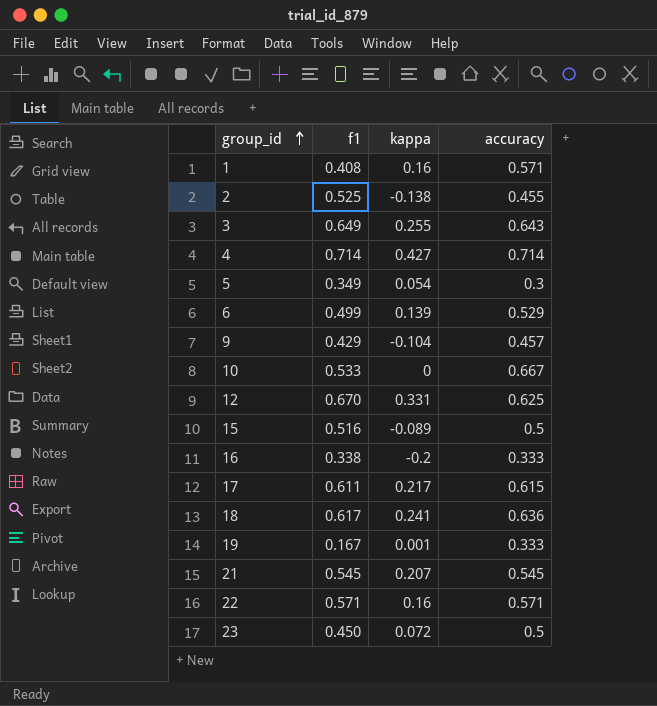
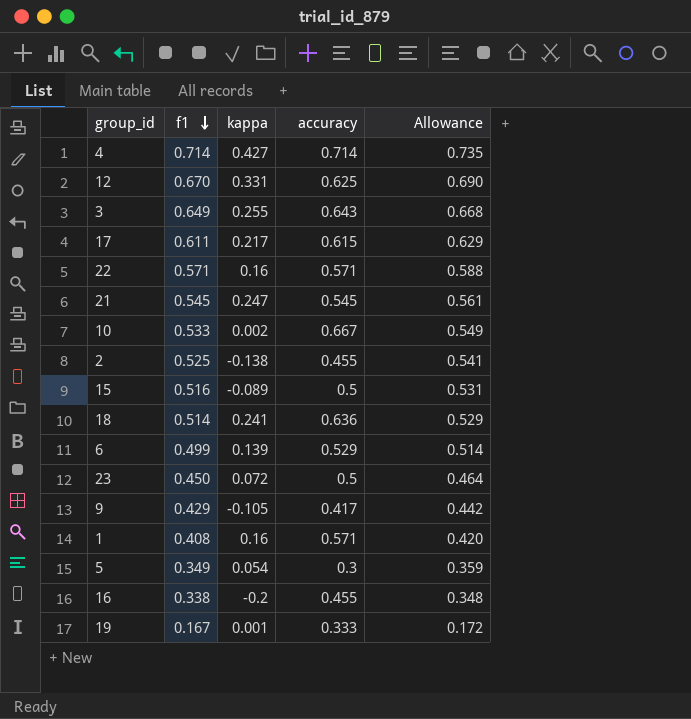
row order: group_id ascending -> f1 descending
column Allowance | formula: none -> [f1] * 1.03
21 | kappa: 0.207 -> 0.247
10 | kappa: 0 -> 0.002
18 | f1: 0.617 -> 0.514
9 | kappa: -0.104 -> -0.105
9 | accuracy: 0.457 -> 0.417
16 | accuracy: 0.333 -> 0.455

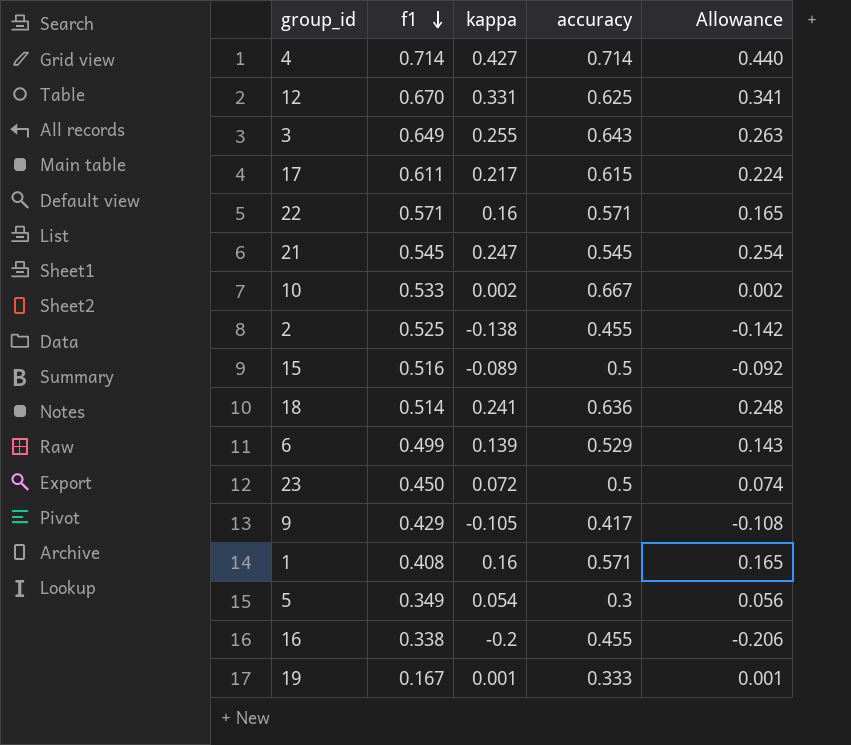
column Allowance | formula: [f1] * 1.03 -> [kappa] * 1.03

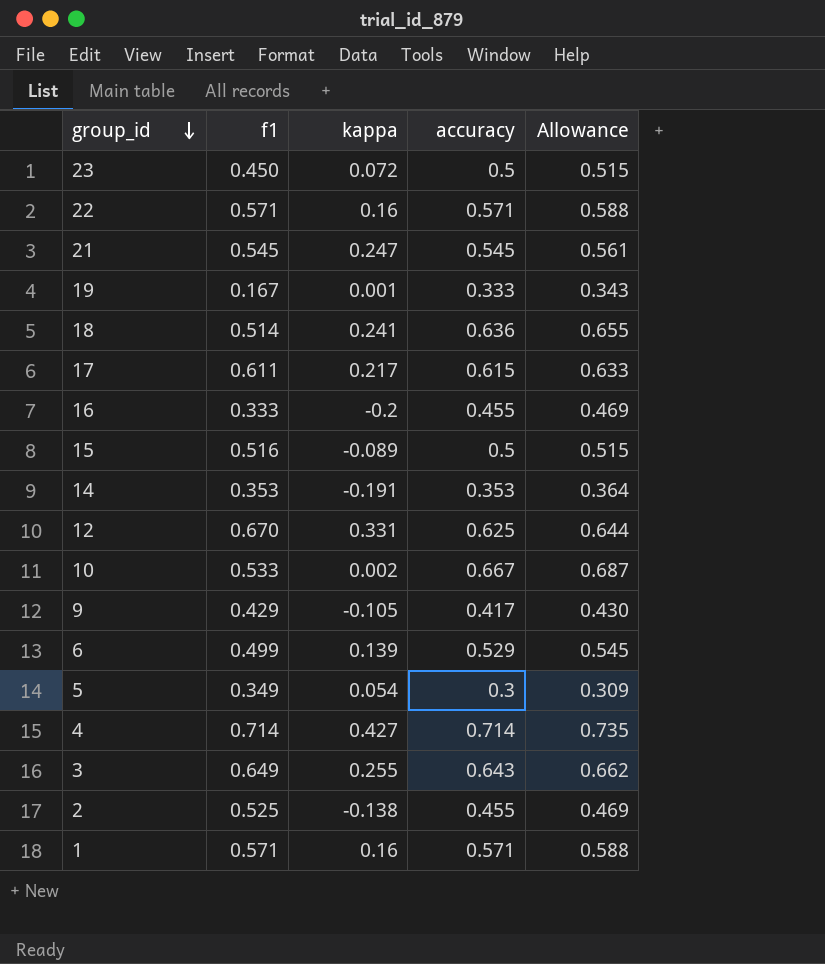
row order: f1 descending -> group_id descending
column Allowance | formula: [kappa] * 1.03 -> [accuracy] * 1.03
16 | f1: 0.338 -> 0.333
row 14: none -> 0.353 | -0.191 | 0.353 | 0.364
1 | f1: 0.408 -> 0.571

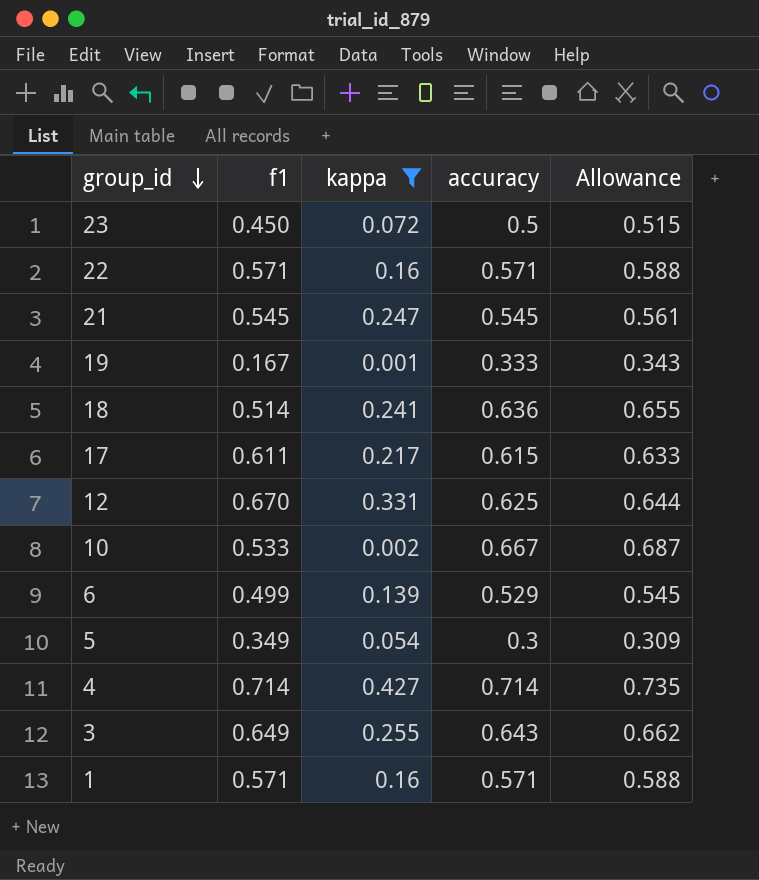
filter: none -> kappa >= 0.001

